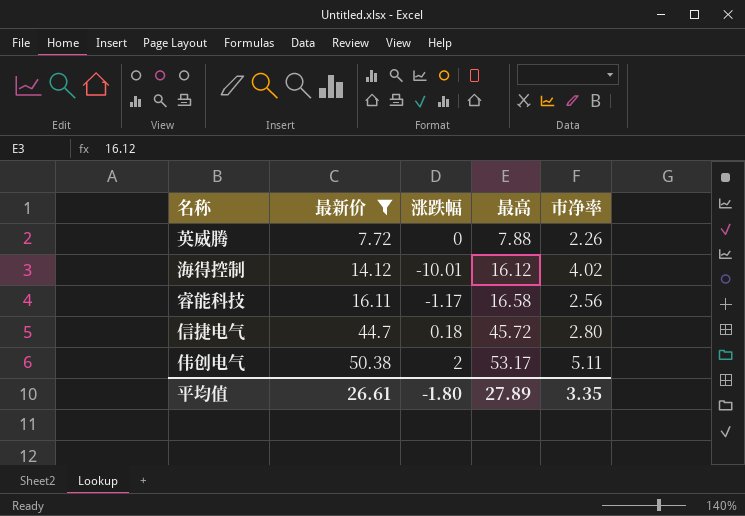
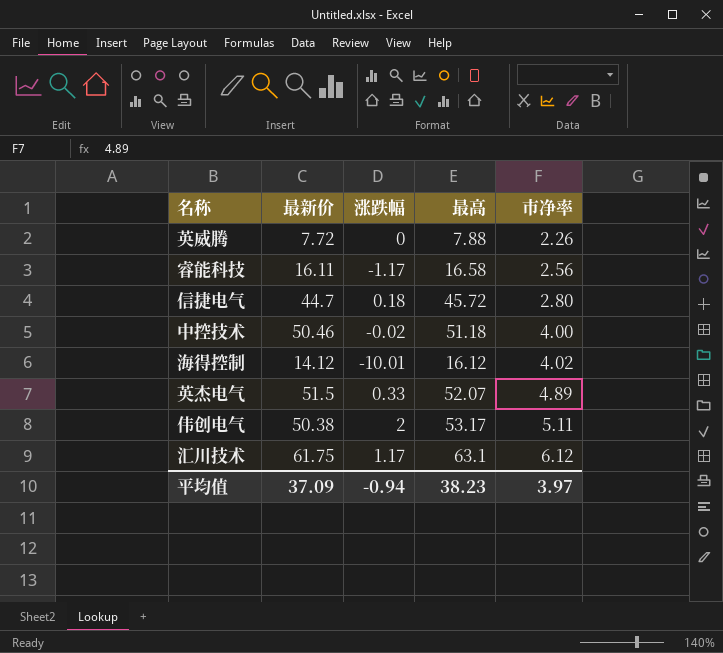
filter: 最新价 <= 50.38 -> none
row order: 最新价 ascending -> 市净率 ascending
平均值 | 最新价: 26.61 -> 37.09
平均值 | 涨跌幅: -1.80 -> -0.94
平均值 | 最高: 27.89 -> 38.23
平均值 | 市净率: 3.35 -> 3.97

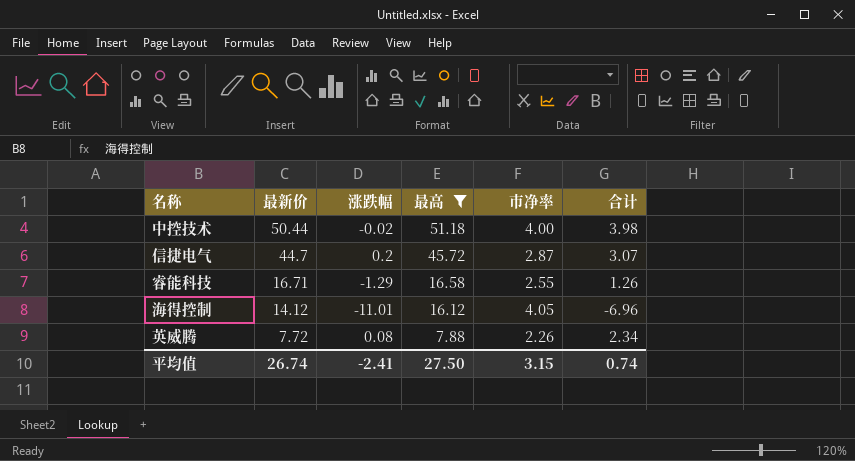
filter: none -> 最高 <= 51.18
row order: 市净率 ascending -> 最新价 descending
column 合计 | formula: none -> [涨跌幅] + [市净率]
中控技术 | 最新价: 50.46 -> 50.44
信捷电气 | 涨跌幅: 0.18 -> 0.2
信捷电气 | 市净率: 2.80 -> 2.87
睿能科技 | 最新价: 16.11 -> 16.71
睿能科技 | 涨跌幅: -1.17 -> -1.29
睿能科技 | 市净率: 2.56 -> 2.55
海得控制 | 涨跌幅: -10.01 -> -11.01
海得控制 | 市净率: 4.02 -> 4.05
英威腾 | 涨跌幅: 0 -> 0.08
平均值 | 最新价: 37.09 -> 26.74
平均值 | 涨跌幅: -0.94 -> -2.41
平均值 | 最高: 38.23 -> 27.50
平均值 | 市净率: 3.97 -> 3.15

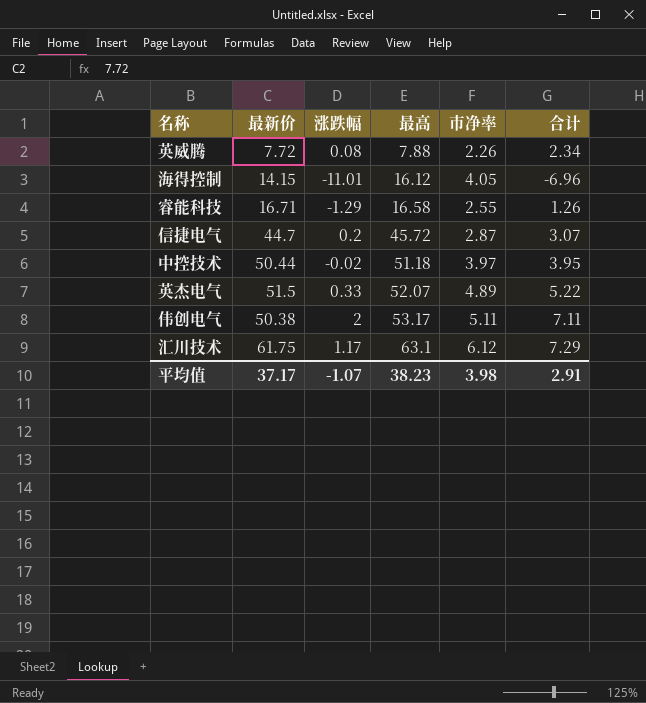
filter: 最高 <= 51.18 -> none
row order: 最新价 descending -> 最高 ascending
海得控制 | 最新价: 14.12 -> 14.15
中控技术 | 市净率: 4.00 -> 3.97
中控技术 | 合计: 3.98 -> 3.95
平均值 | 最新价: 26.74 -> 37.17
平均值 | 涨跌幅: -2.41 -> -1.07
平均值 | 最高: 27.50 -> 38.23
平均值 | 市净率: 3.15 -> 3.98
平均值 | 合计: 0.74 -> 2.91

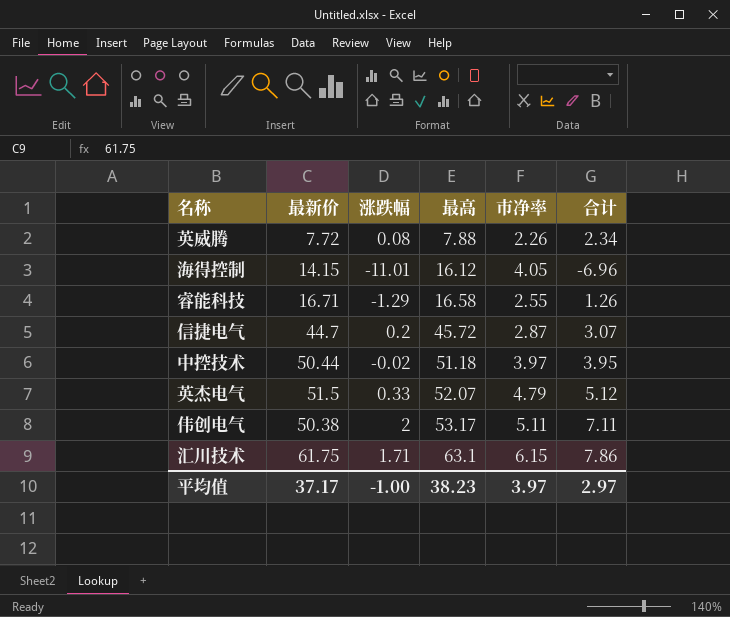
英杰电气 | 市净率: 4.89 -> 4.79
英杰电气 | 合计: 5.22 -> 5.12
汇川技术 | 涨跌幅: 1.17 -> 1.71
汇川技术 | 市净率: 6.12 -> 6.15
汇川技术 | 合计: 7.29 -> 7.86
平均值 | 涨跌幅: -1.07 -> -1.00
平均值 | 市净率: 3.98 -> 3.97
平均值 | 合计: 2.91 -> 2.97

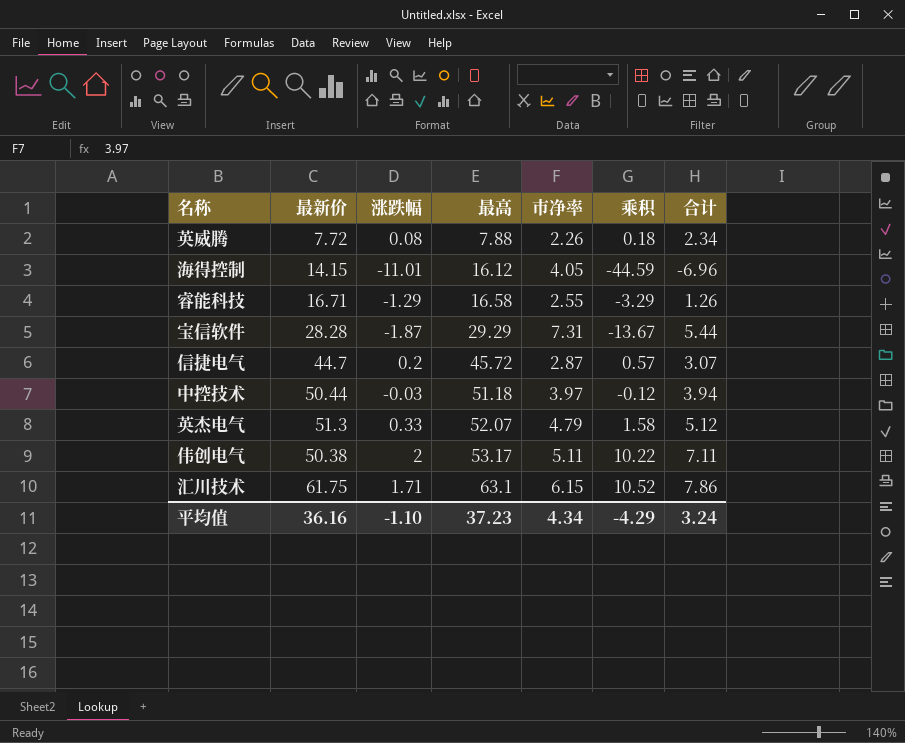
column 乘积 | formula: none -> [涨跌幅] * [市净率]
row 宝信软件: none -> 28.28 | -1.87 | 29.29 | 7.31 | -13.67 | 5.44
中控技术 | 涨跌幅: -0.02 -> -0.03
中控技术 | 合计: 3.95 -> 3.94
英杰电气 | 最新价: 51.5 -> 51.3
平均值 | 最新价: 37.17 -> 36.16
平均值 | 涨跌幅: -1.00 -> -1.10
平均值 | 最高: 38.23 -> 37.23
平均值 | 市净率: 3.97 -> 4.34
平均值 | 合计: 2.97 -> 3.24

